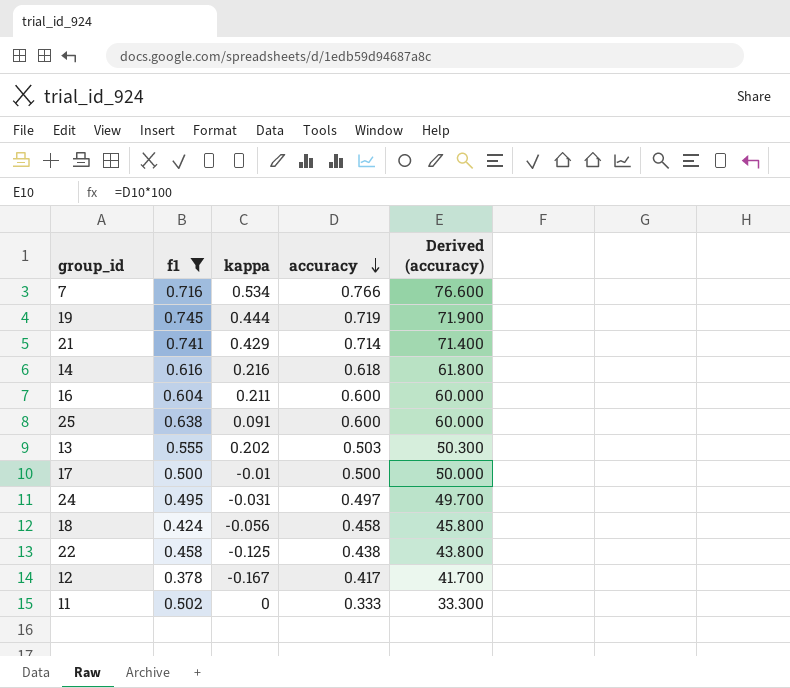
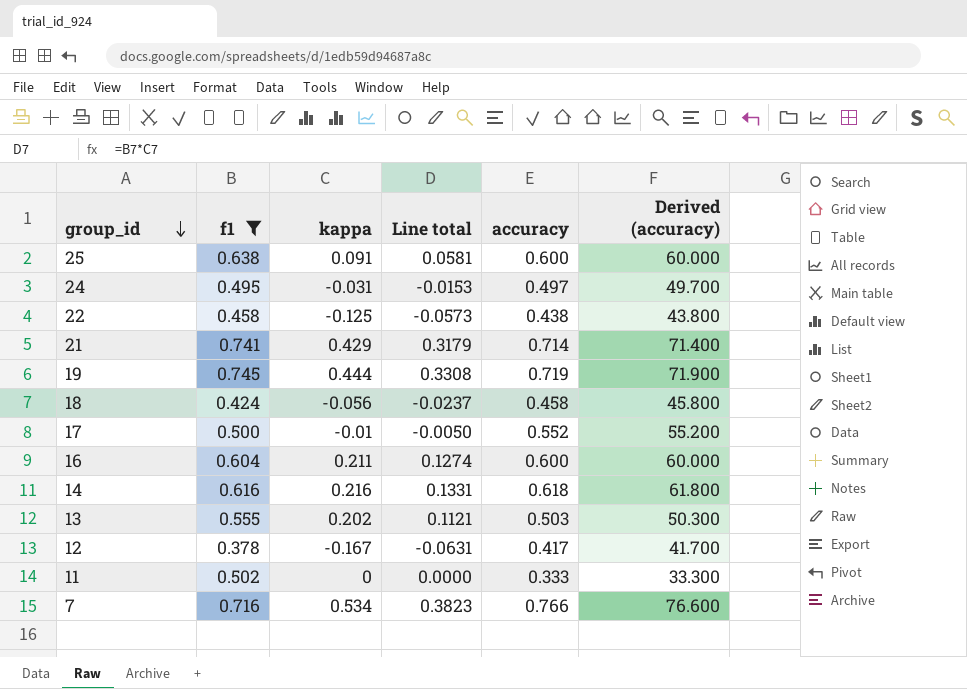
row order: accuracy descending -> group_id descending
column Line total | formula: none -> [f1] * [kappa]
17 | accuracy: 0.500 -> 0.552
17 | Derived (accuracy): 50.000 -> 55.200

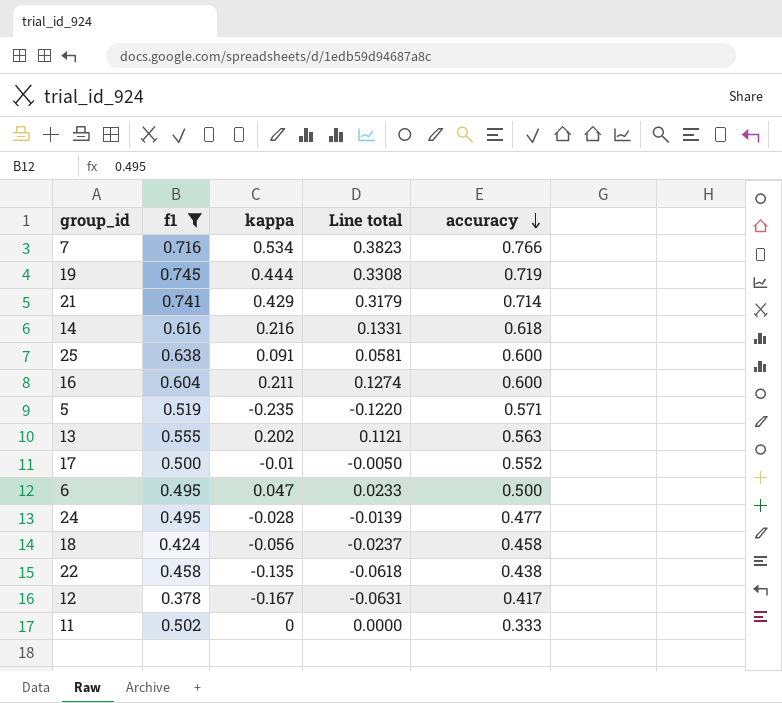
row order: group_id descending -> accuracy descending
column Derived (accuracy) | formula: [accuracy] * 100 -> none
row 5: none -> 0.519 | -0.235 | -0.1220 | 0.571
13 | accuracy: 0.503 -> 0.563
row 6: none -> 0.495 | 0.047 | 0.0233 | 0.500
24 | kappa: -0.031 -> -0.028
24 | Line total: -0.0153 -> -0.0139
24 | accuracy: 0.497 -> 0.477
22 | kappa: -0.125 -> -0.135
22 | Line total: -0.0573 -> -0.0618

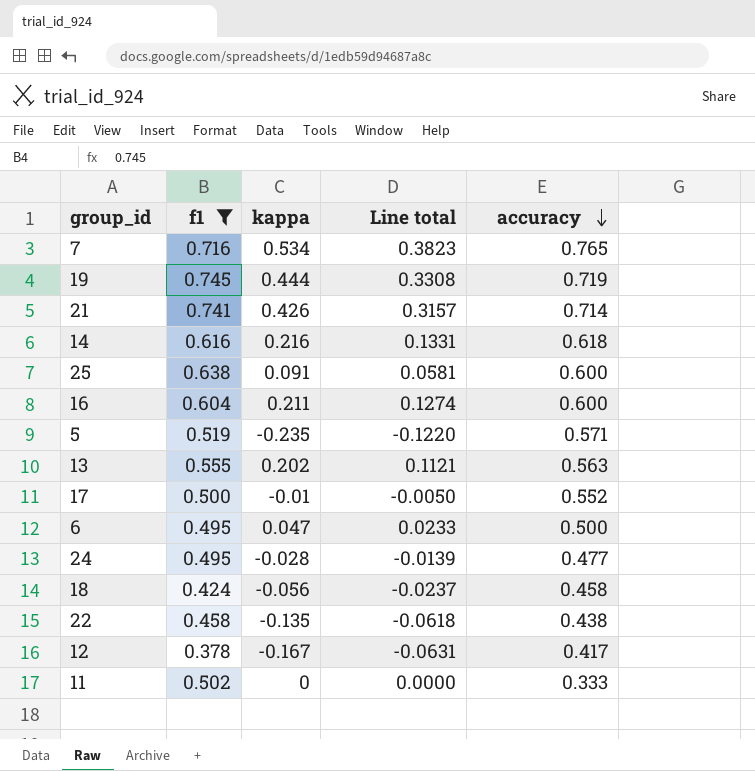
7 | accuracy: 0.766 -> 0.765
21 | kappa: 0.429 -> 0.426
21 | Line total: 0.3179 -> 0.3157

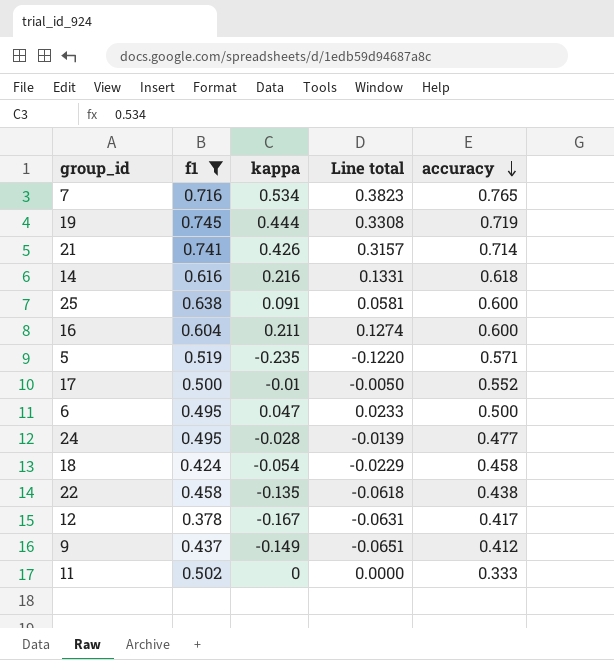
row 13: 0.555 | 0.202 | 0.1121 | 0.563 -> none
18 | kappa: -0.056 -> -0.054
18 | Line total: -0.0237 -> -0.0229
row 9: none -> 0.437 | -0.149 | -0.0651 | 0.412

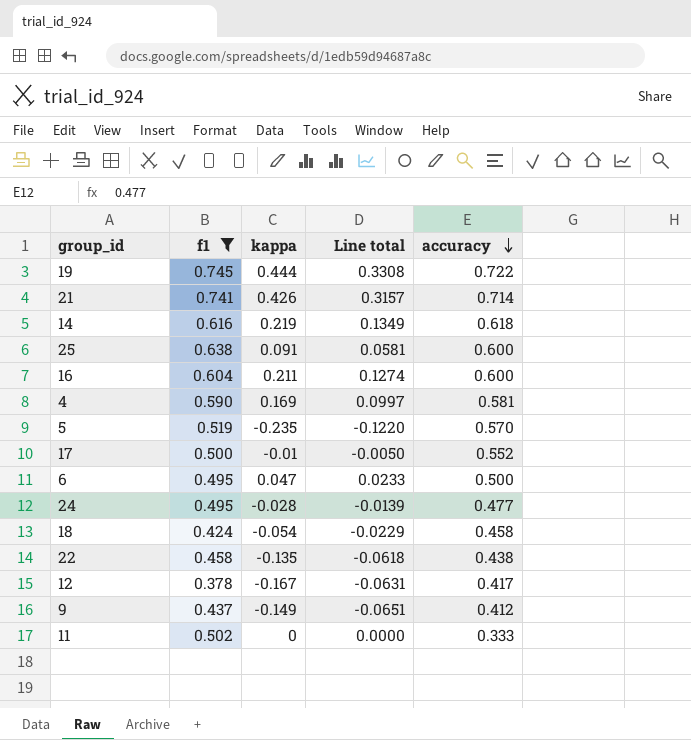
row 7: 0.716 | 0.534 | 0.3823 | 0.765 -> none
19 | accuracy: 0.719 -> 0.722
14 | kappa: 0.216 -> 0.219
14 | Line total: 0.1331 -> 0.1349
row 4: none -> 0.590 | 0.169 | 0.0997 | 0.581
5 | accuracy: 0.571 -> 0.570

